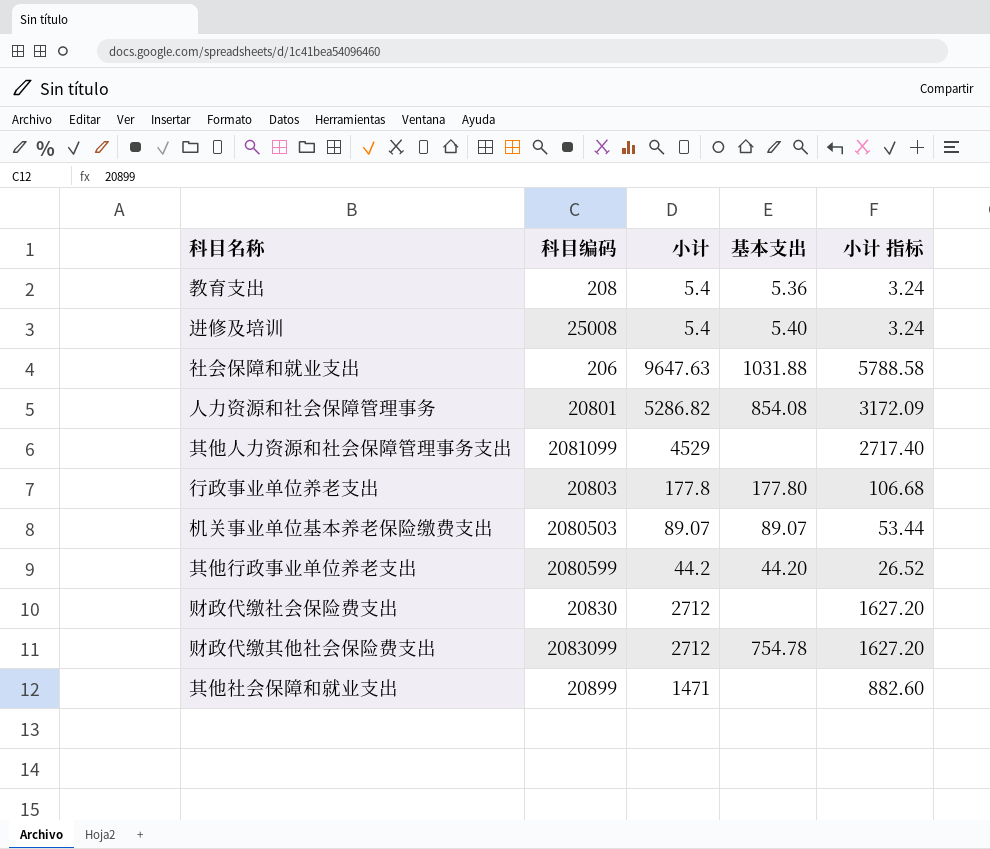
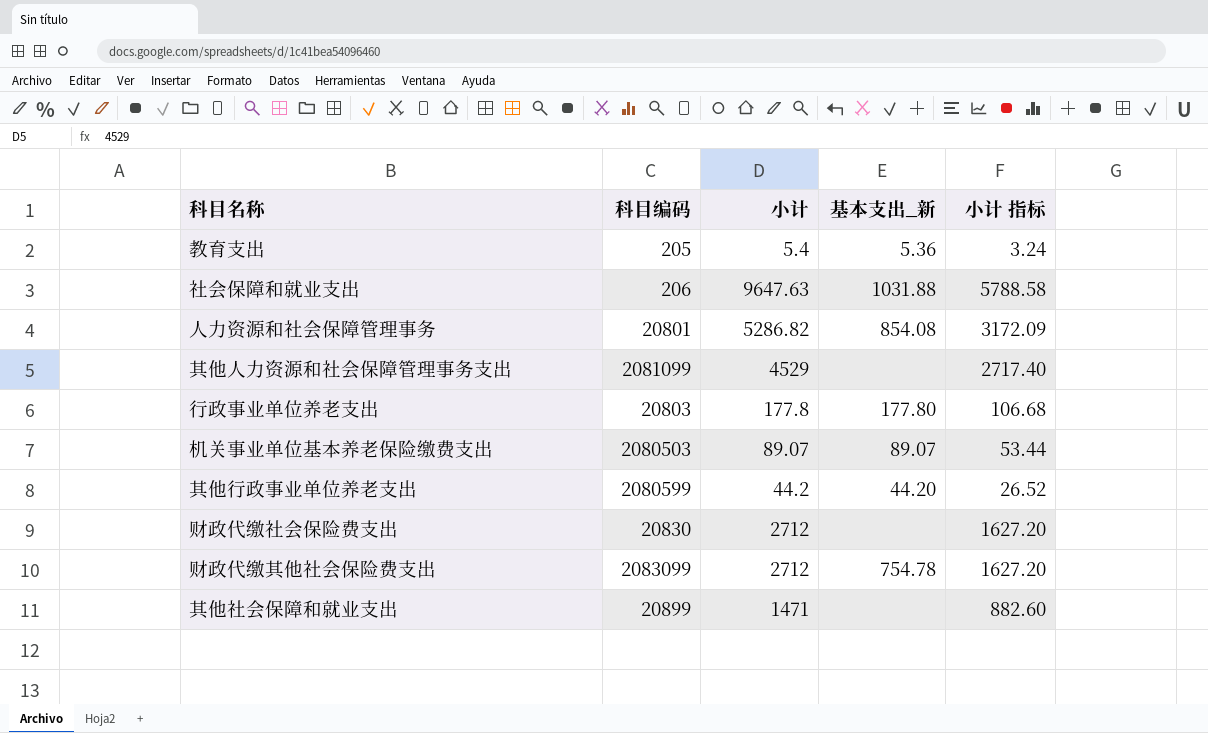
column name: 基本支出 -> 基本支出_新
row 进修及培训: 25008 | 5.4 | 5.40 | 3.24 -> none
教育支出 | 科目编码: 208 -> 205

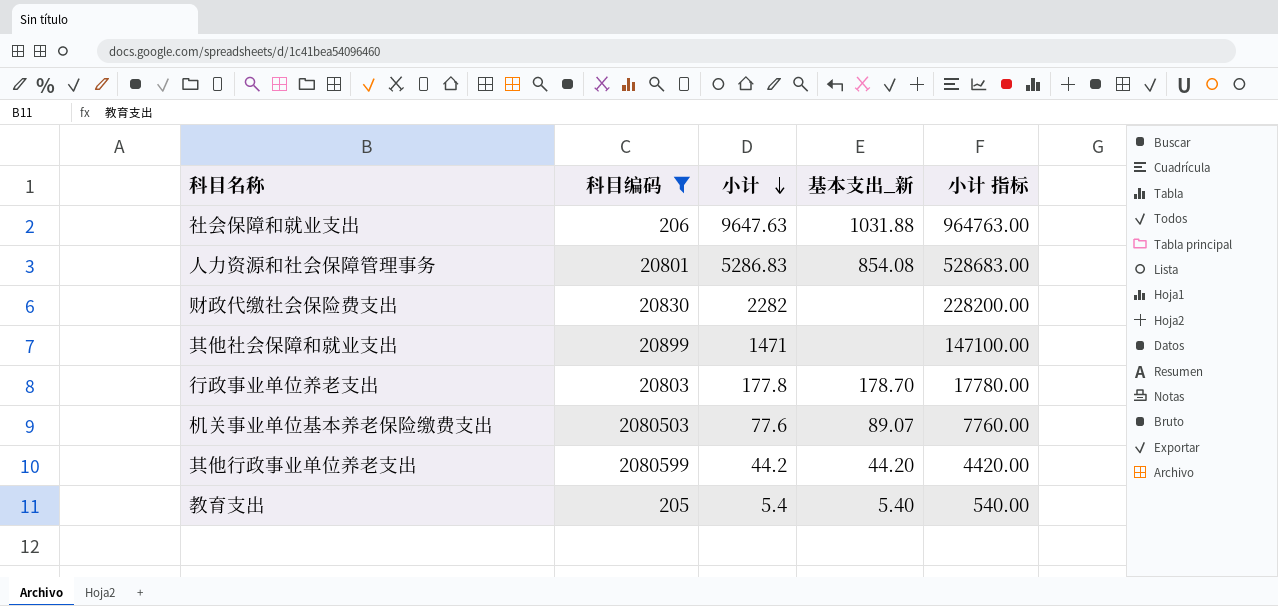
filter: none -> 科目编码 <= 2080599
row order: none -> 小计 descending
column 小计 指标 | formula: [小计] * 0.6 -> [小计] * 100
人力资源和社会保障管理事务 | 小计: 5286.82 -> 5286.83
财政代缴社会保险费支出 | 小计: 2712 -> 2282
行政事业单位养老支出 | 基本支出_新: 177.80 -> 178.70
机关事业单位基本养老保险缴费支出 | 小计: 89.07 -> 77.6
教育支出 | 基本支出_新: 5.36 -> 5.40

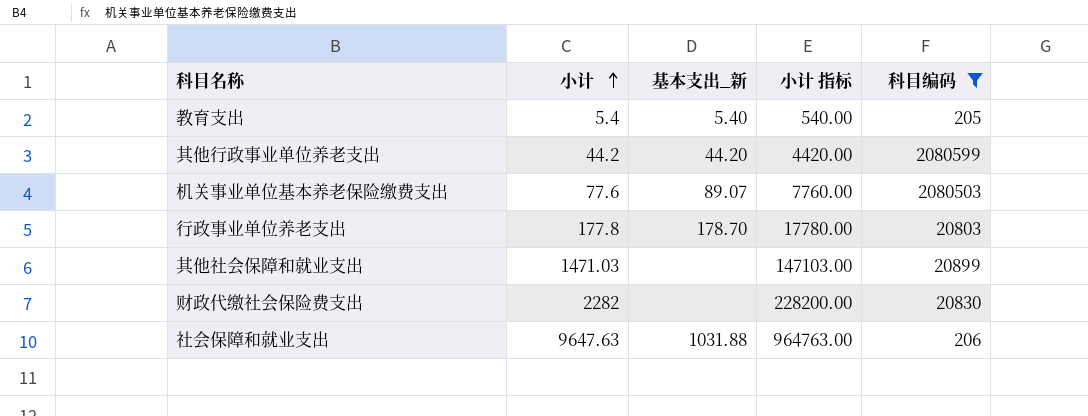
row order: 小计 descending -> 小计 ascending
column 科目编码 | position: 2 -> 5
row 人力资源和社会保障管理事务: 20801 | 5286.83 | 854.08 | 528683.00 -> none
其他社会保障和就业支出 | 小计: 1471 -> 1471.03
其他社会保障和就业支出 | 小计 指标: 147100.00 -> 147103.00

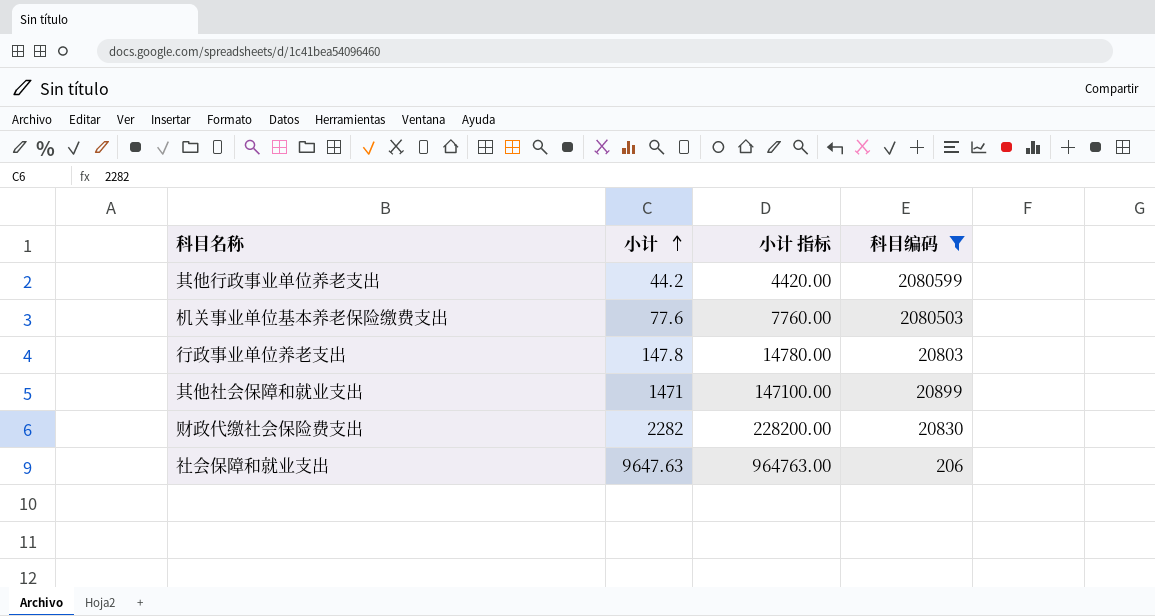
column 基本支出_新 | position: 3 -> none
row 教育支出: 5.4 | 5.40 | 540.00 | 205 -> none
行政事业单位养老支出 | 小计: 177.8 -> 147.8
行政事业单位养老支出 | 小计 指标: 17780.00 -> 14780.00
其他社会保障和就业支出 | 小计: 1471.03 -> 1471
其他社会保障和就业支出 | 小计 指标: 147103.00 -> 147100.00

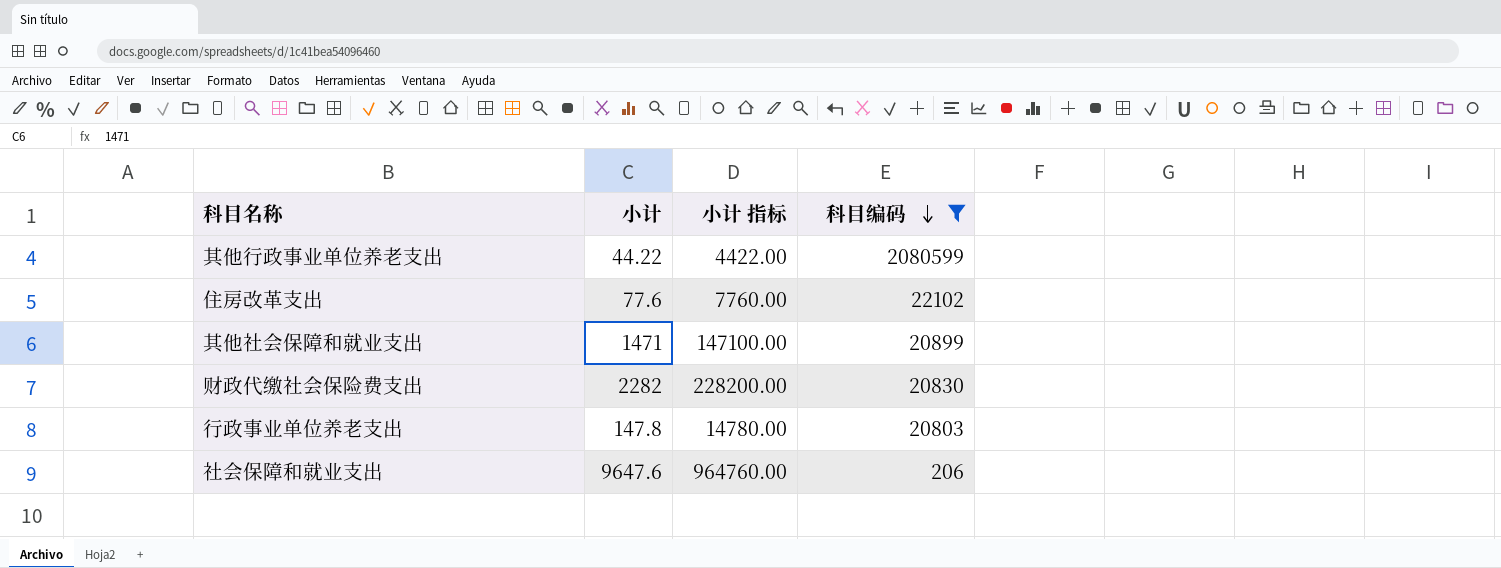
row order: 小计 ascending -> 科目编码 descending
row 机关事业单位基本养老保险缴费支出: 77.6 | 7760.00 | 2080503 -> none
其他行政事业单位养老支出 | 小计: 44.2 -> 44.22
其他行政事业单位养老支出 | 小计 指标: 4420.00 -> 4422.00
row 住房改革支出: none -> 77.6 | 7760.00 | 22102
社会保障和就业支出 | 小计: 9647.63 -> 9647.6
社会保障和就业支出 | 小计 指标: 964763.00 -> 964760.00

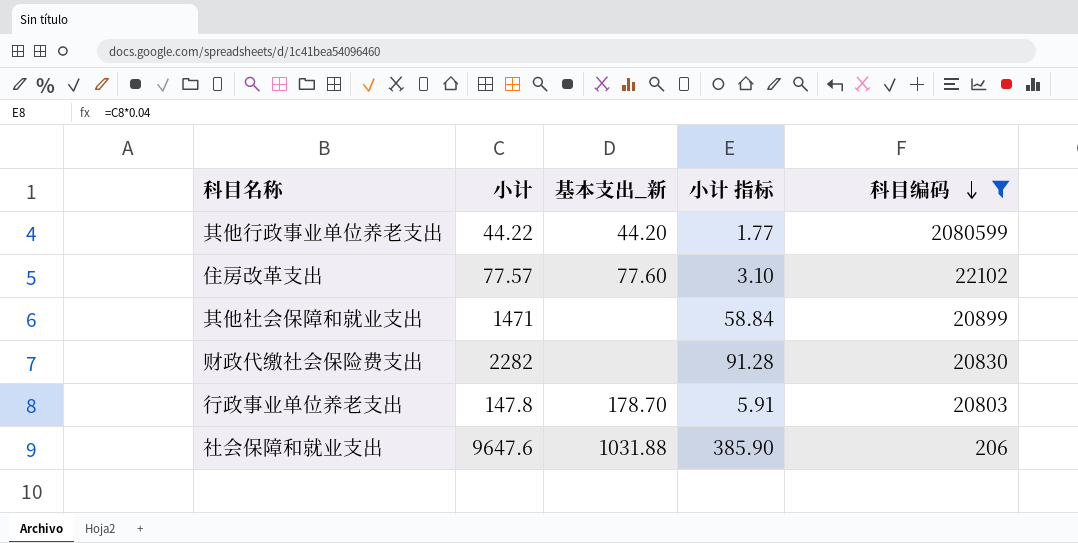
column 基本支出_新 | position: none -> 3
column 小计 指标 | formula: [小计] * 100 -> [小计] * 0.04
住房改革支出 | 小计: 77.6 -> 77.57

